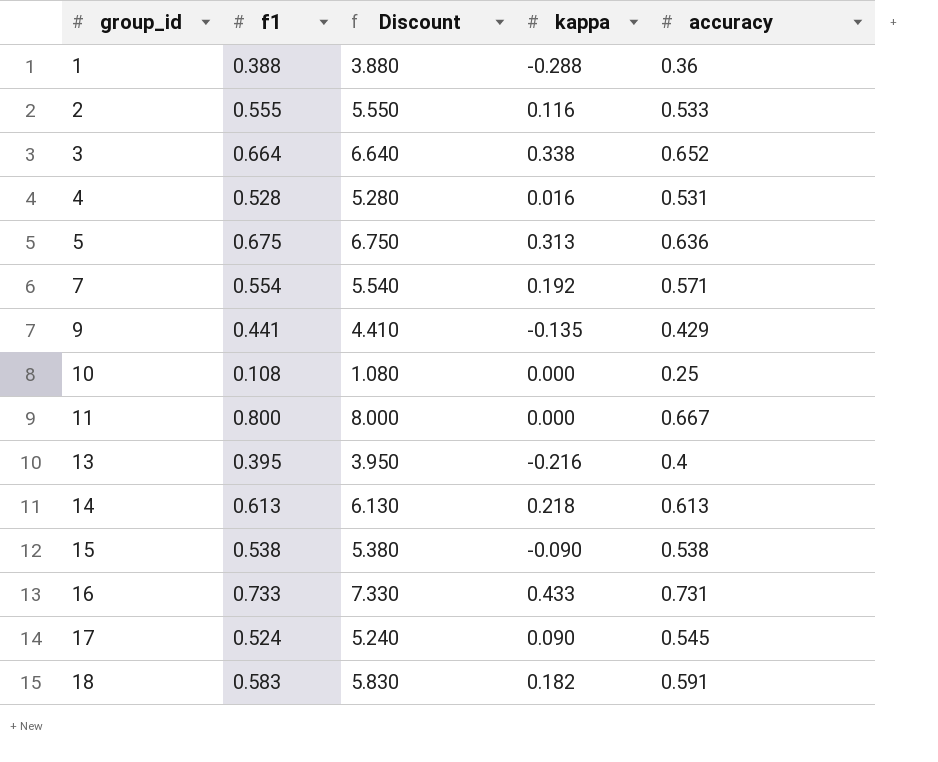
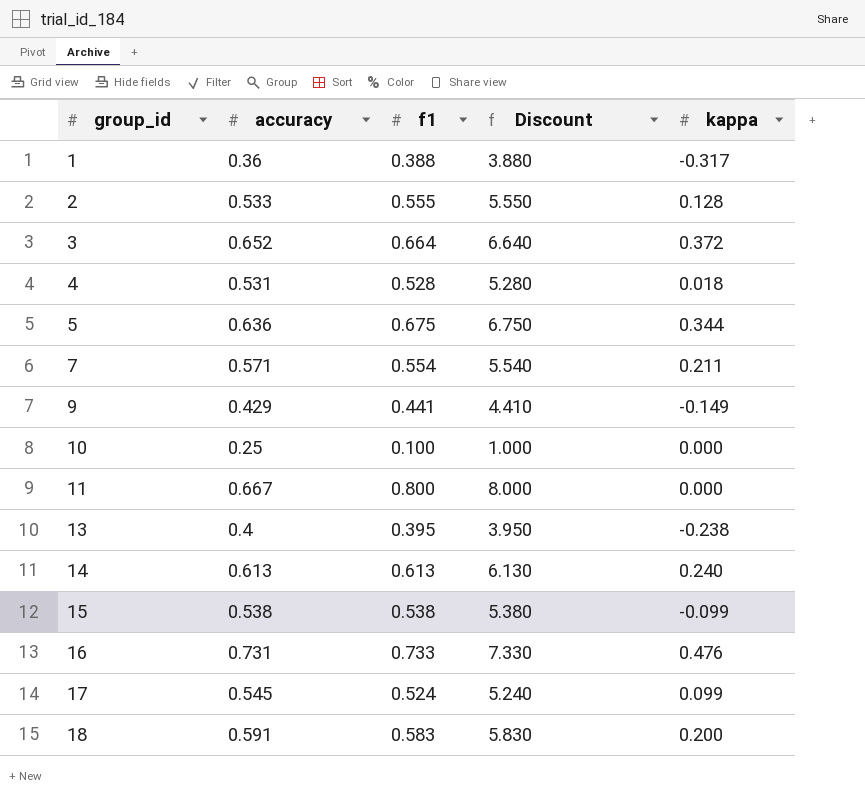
column accuracy | position: 5 -> 2
1 | kappa: -0.288 -> -0.317
2 | kappa: 0.116 -> 0.128
3 | kappa: 0.338 -> 0.372
4 | kappa: 0.016 -> 0.018
5 | kappa: 0.313 -> 0.344
7 | kappa: 0.192 -> 0.211
9 | kappa: -0.135 -> -0.149
10 | f1: 0.108 -> 0.100
10 | Discount: 1.080 -> 1.000
13 | kappa: -0.216 -> -0.238
14 | kappa: 0.218 -> 0.240
15 | kappa: -0.090 -> -0.099
16 | kappa: 0.433 -> 0.476
17 | kappa: 0.090 -> 0.099
18 | kappa: 0.182 -> 0.200

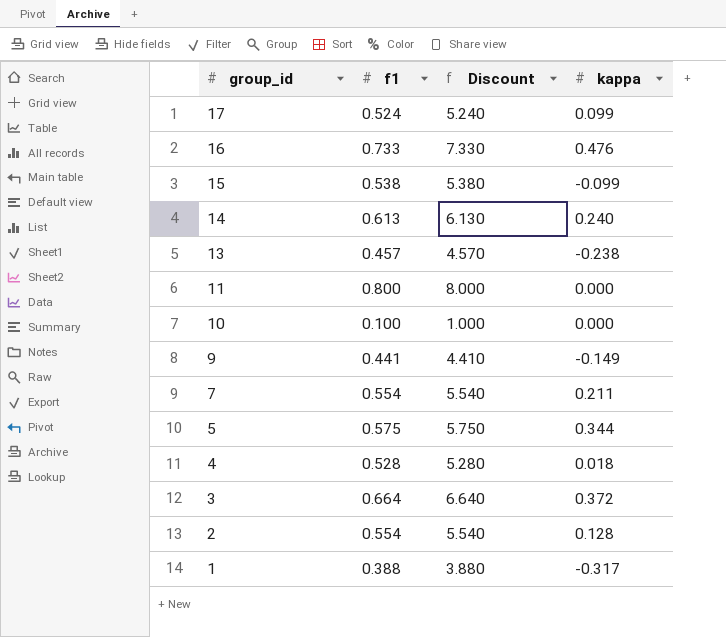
row order: group_id ascending -> group_id descending
column accuracy | position: 2 -> none
row 18: 0.591 | 0.583 | 5.830 | 0.200 -> none
13 | f1: 0.395 -> 0.457
13 | Discount: 3.950 -> 4.570
5 | f1: 0.675 -> 0.575
5 | Discount: 6.750 -> 5.750
2 | f1: 0.555 -> 0.554
2 | Discount: 5.550 -> 5.540

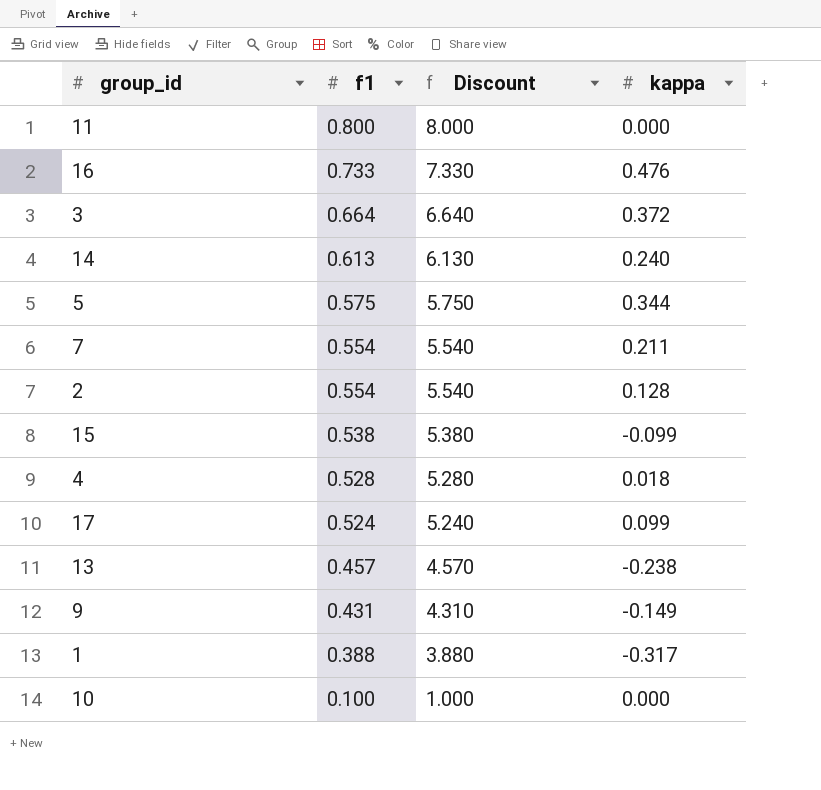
row order: group_id descending -> f1 descending
9 | f1: 0.441 -> 0.431
9 | Discount: 4.410 -> 4.310

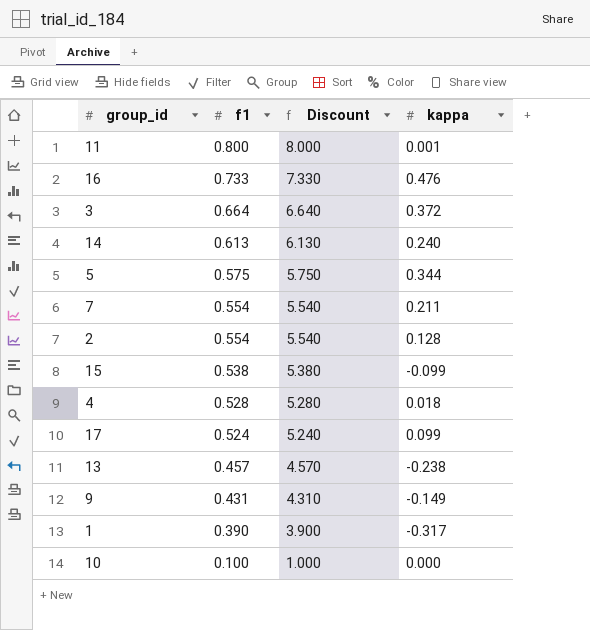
11 | kappa: 0.000 -> 0.001
1 | f1: 0.388 -> 0.390
1 | Discount: 3.880 -> 3.900

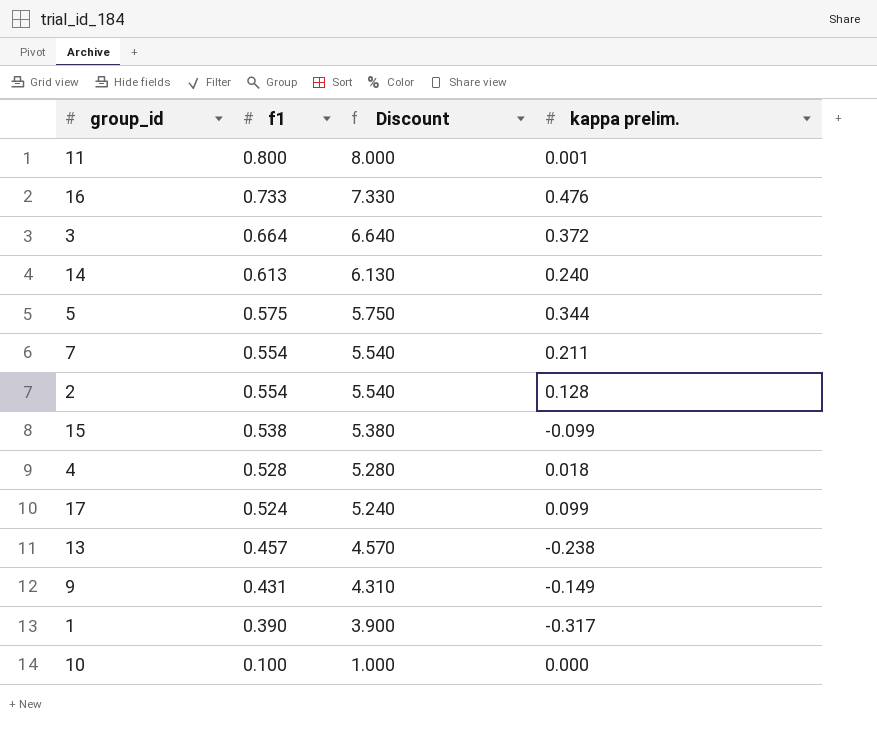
column name: kappa -> kappa prelim.

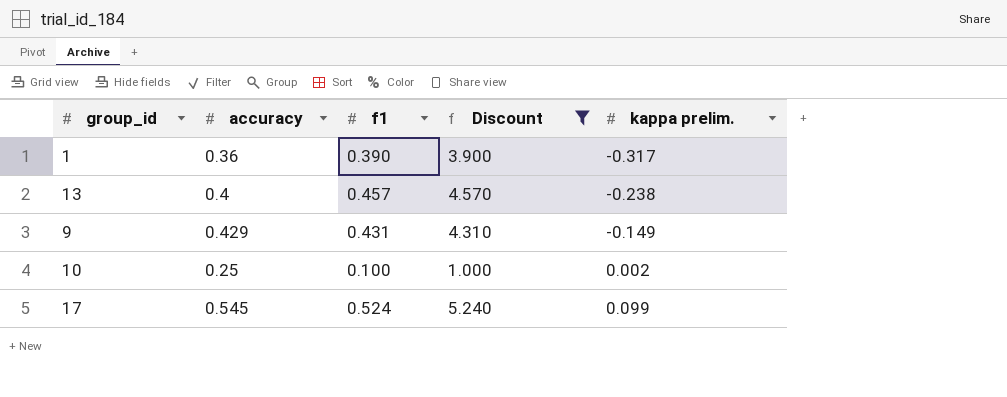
filter: none -> Discount <= 5.240
row order: f1 descending -> kappa prelim. ascending
column accuracy | position: none -> 2
10 | kappa prelim.: 0.000 -> 0.002

